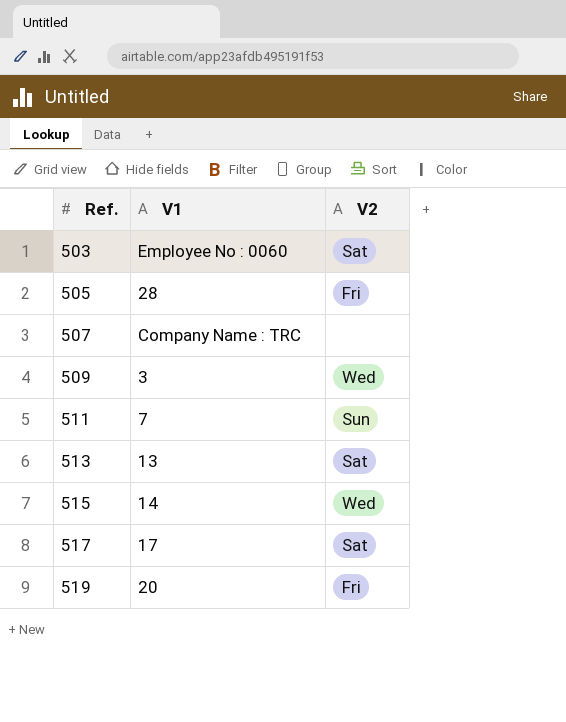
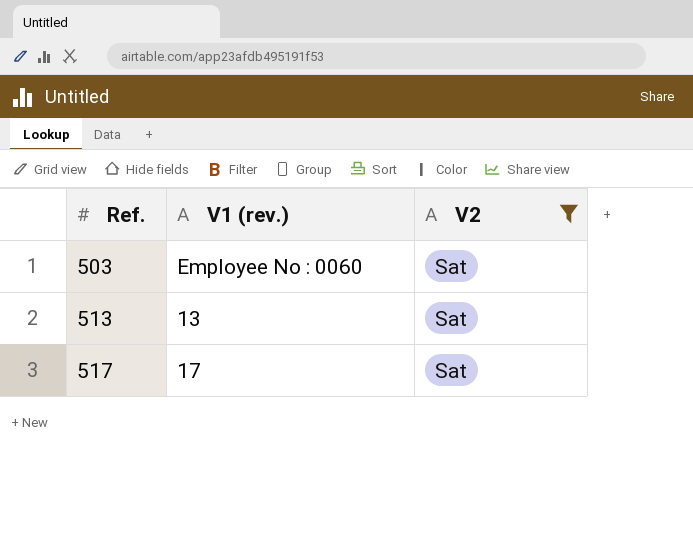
filter: none -> V2 = Sat
column name: V1 -> V1 (rev.)

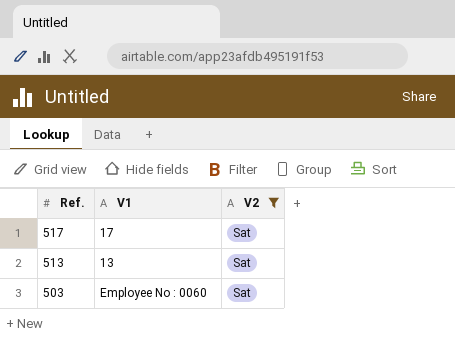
row order: Ref. ascending -> Ref. descending
column name: V1 (rev.) -> V1

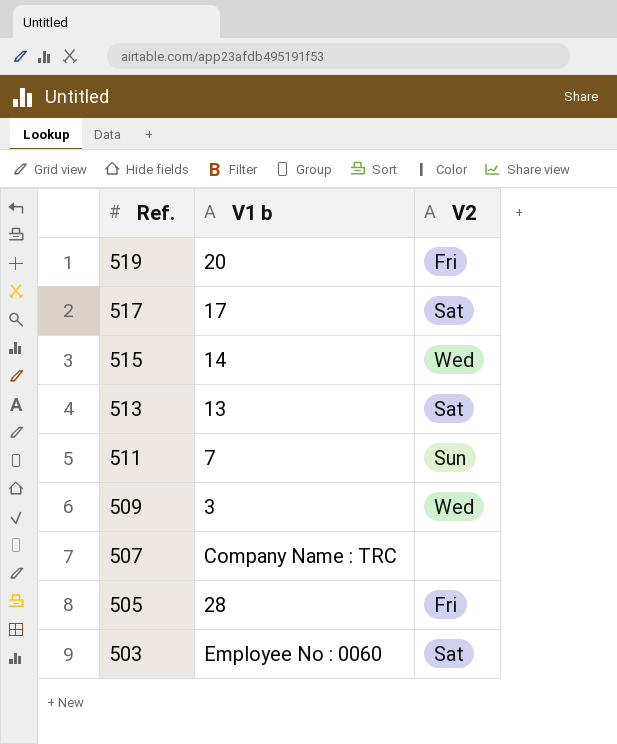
filter: V2 = Sat -> none
column name: V1 -> V1 b

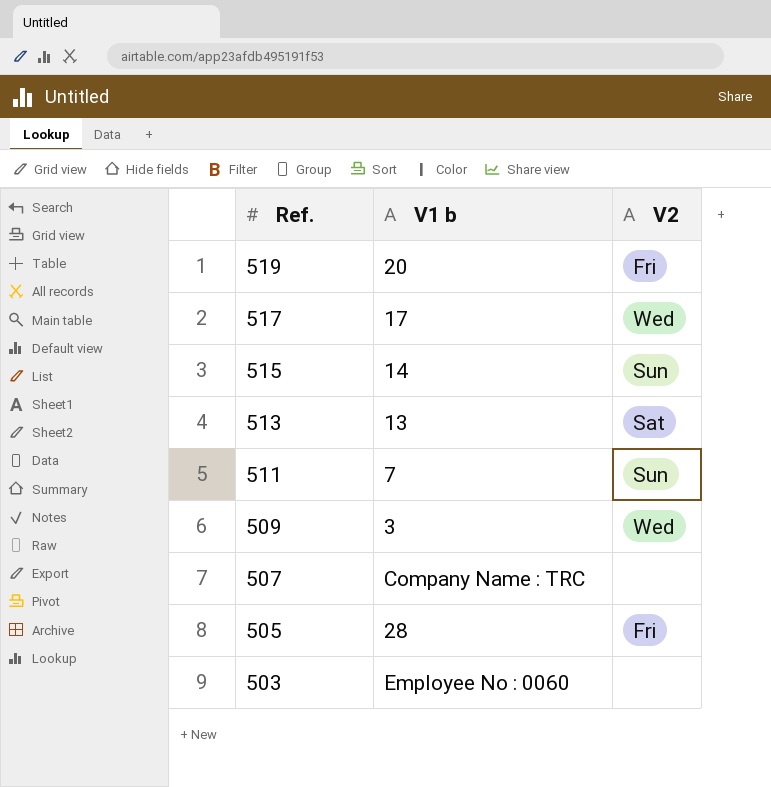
517 | V2: Sat -> Wed
515 | V2: Wed -> Sun
503 | V2: Sat -> none

